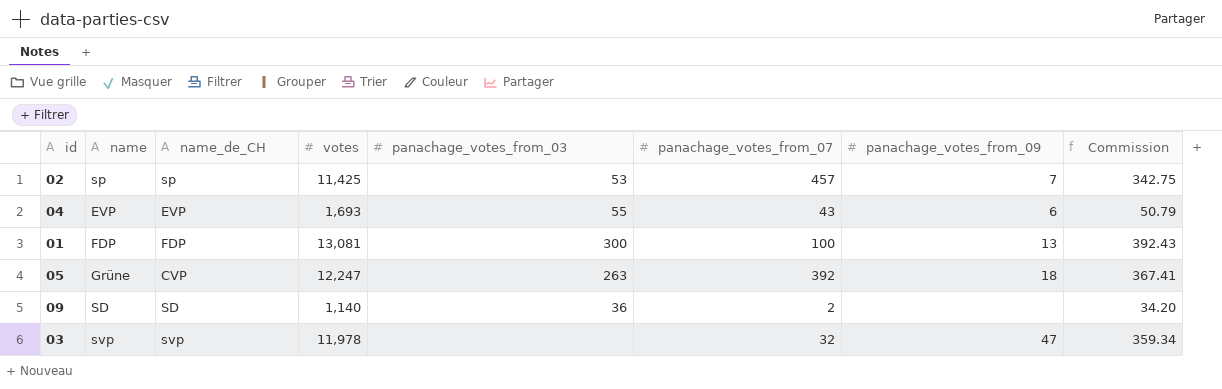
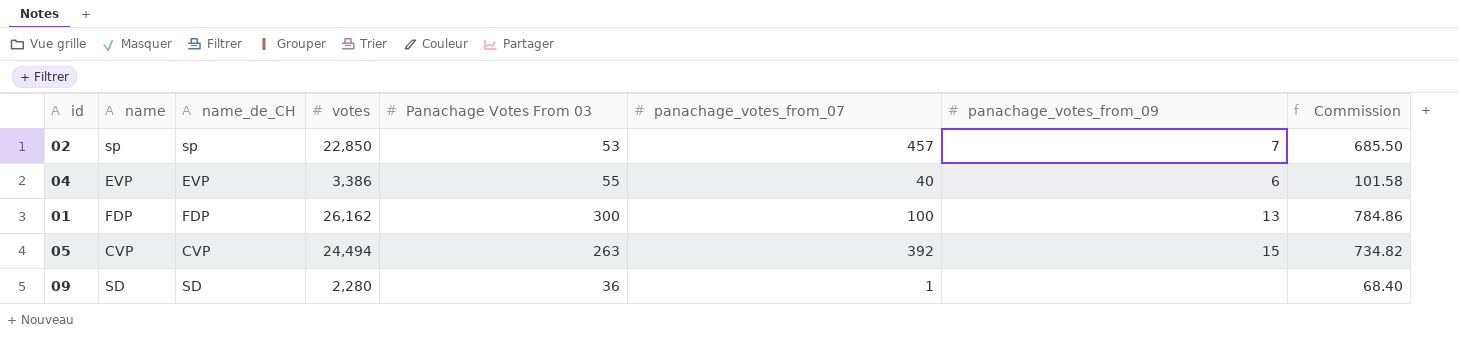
column name: panachage_votes_from_03 -> Panachage Votes From 03
row 03: svp | svp | 11,978 | none | 32 | 47 | 359.34 -> none
02 | votes: 11,425 -> 22,850
02 | Commission: 342.75 -> 685.50
04 | votes: 1,693 -> 3,386
04 | panachage_votes_from_07: 43 -> 40
04 | Commission: 50.79 -> 101.58
01 | votes: 13,081 -> 26,162
01 | Commission: 392.43 -> 784.86
05 | name: Grüne -> CVP
05 | votes: 12,247 -> 24,494
05 | panachage_votes_from_09: 18 -> 15
05 | Commission: 367.41 -> 734.82
09 | votes: 1,140 -> 2,280
09 | panachage_votes_from_07: 2 -> 1
09 | Commission: 34.20 -> 68.40

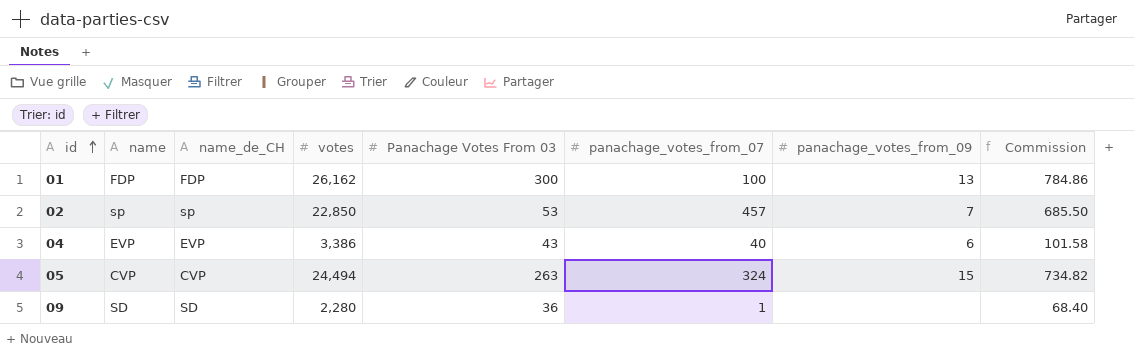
row order: none -> id ascending
04 | Panachage Votes From 03: 55 -> 43
05 | panachage_votes_from_07: 392 -> 324

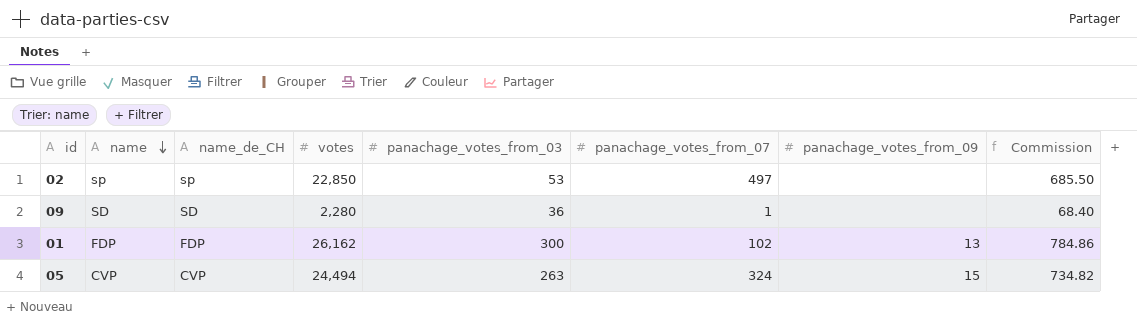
row order: id ascending -> name descending
column name: Panachage Votes From 03 -> panachage_votes_from_03
row 04: EVP | EVP | 3,386 | 43 | 40 | 6 | 101.58 -> none
02 | panachage_votes_from_07: 457 -> 497
02 | panachage_votes_from_09: 7 -> none
01 | panachage_votes_from_07: 100 -> 102

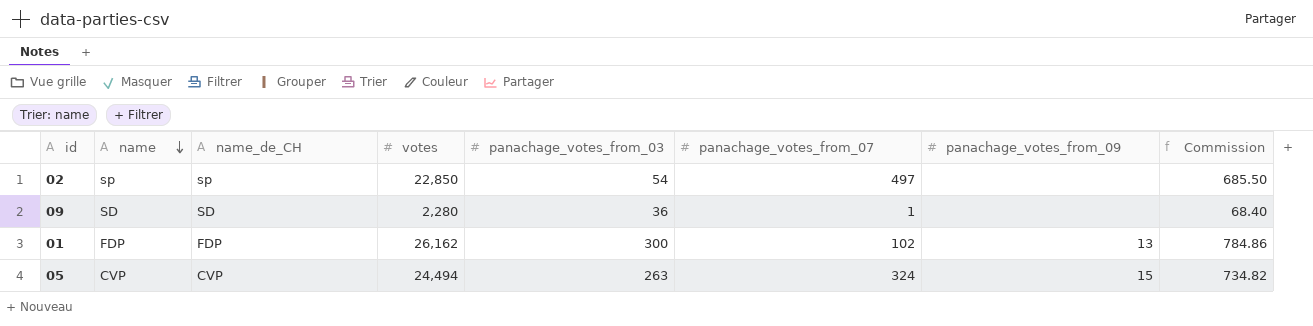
02 | panachage_votes_from_03: 53 -> 54

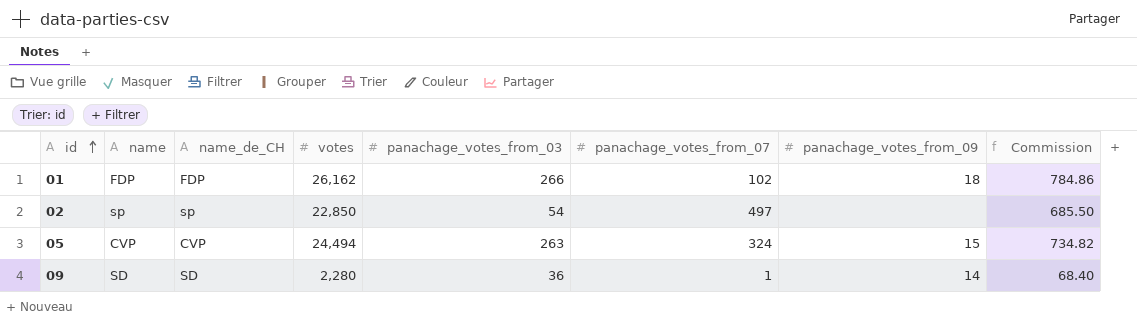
row order: name descending -> id ascending
01 | panachage_votes_from_03: 300 -> 266
01 | panachage_votes_from_09: 13 -> 18
09 | panachage_votes_from_09: none -> 14

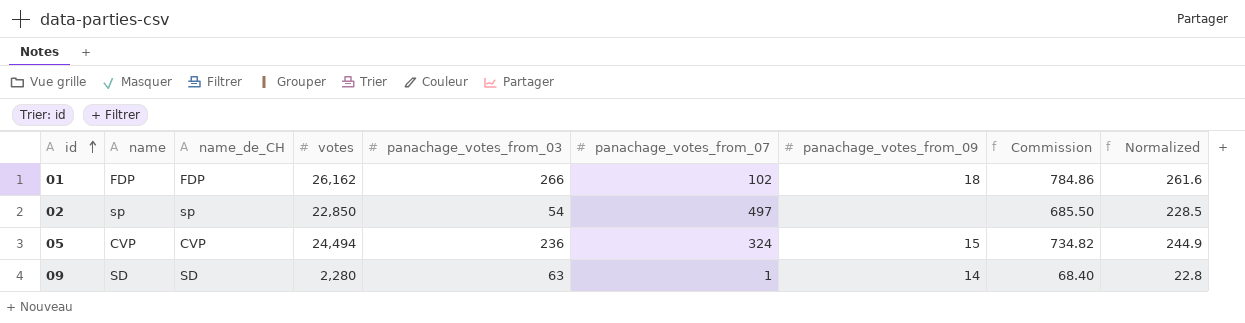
column Normalized | formula: none -> [votes] * 0.01
05 | panachage_votes_from_03: 263 -> 236
09 | panachage_votes_from_03: 36 -> 63

